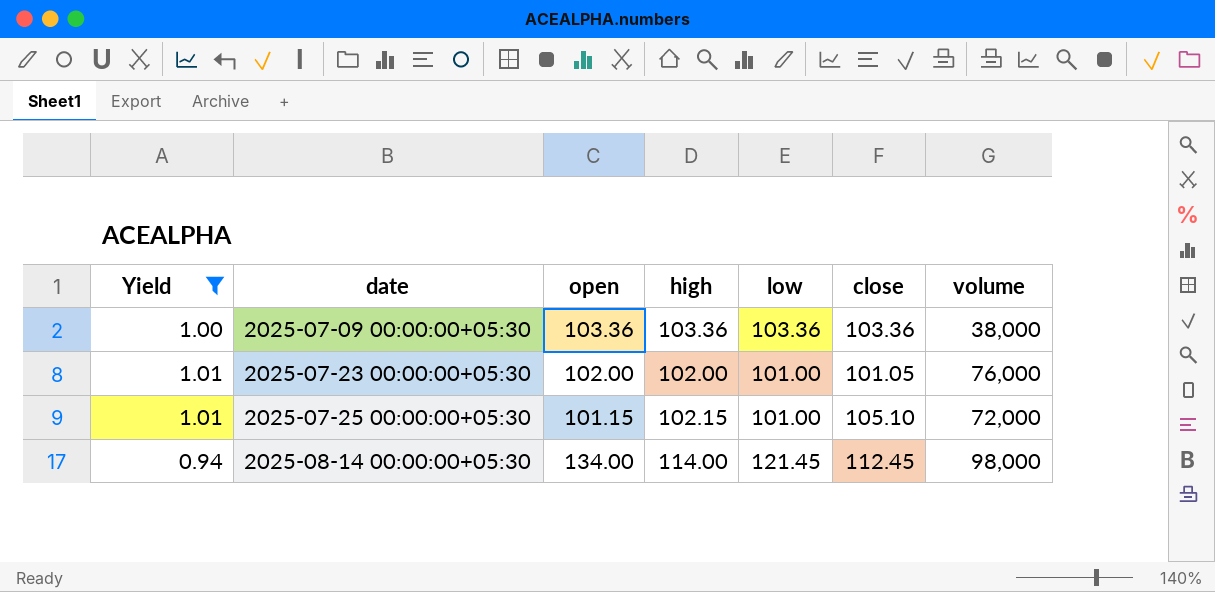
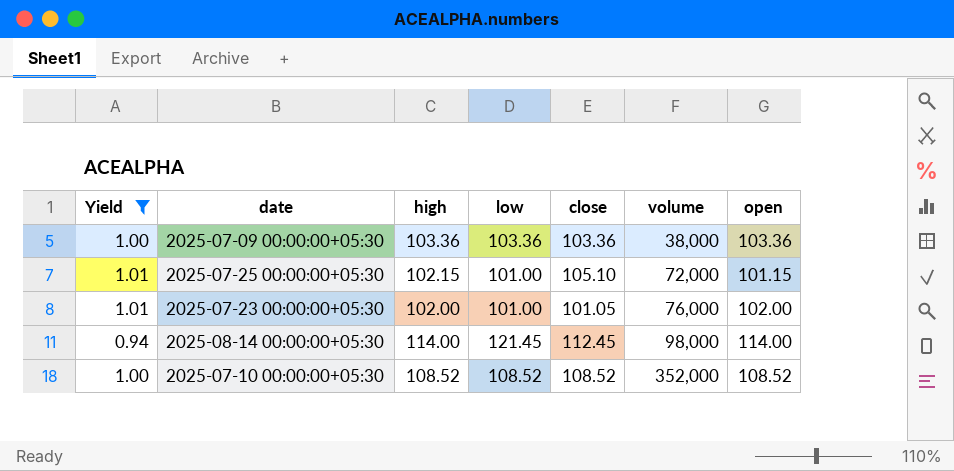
row order: date ascending -> volume ascending
column open | position: 3 -> 7
2025-08-14 00:00:00+05:30 | open: 134.00 -> 114.00
row 2025-07-10 00:00:00+05:30: none -> 1.00 | 108.52 | 108.52 | 108.52 | 352,000 | 108.52

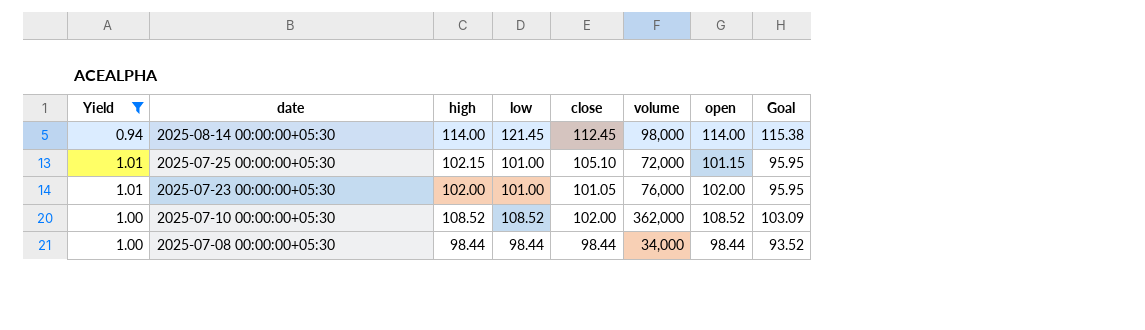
row order: volume ascending -> date descending
column Goal | formula: none -> [low] * 0.95
row 2025-07-09 00:00:00+05:30: 1.00 | 103.36 | 103.36 | 103.36 | 38,000 | 103.36 -> none
2025-07-10 00:00:00+05:30 | close: 108.52 -> 102.00
2025-07-10 00:00:00+05:30 | volume: 352,000 -> 362,000
row 2025-07-08 00:00:00+05:30: none -> 1.00 | 98.44 | 98.44 | 98.44 | 34,000 | 98.44 | 93.52

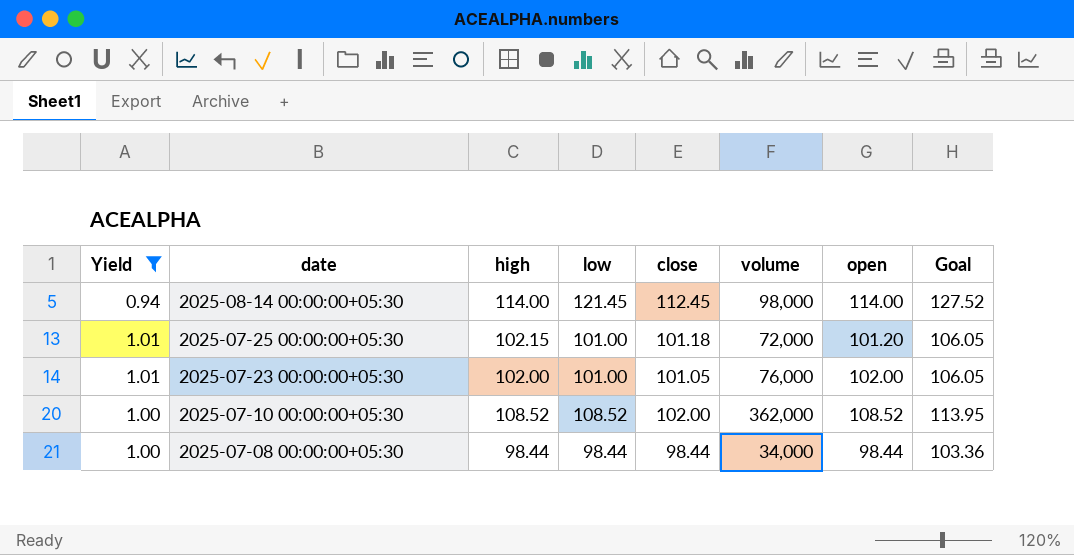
column Goal | formula: [low] * 0.95 -> [low] * 1.05
2025-07-25 00:00:00+05:30 | close: 105.10 -> 101.18
2025-07-25 00:00:00+05:30 | open: 101.15 -> 101.20

